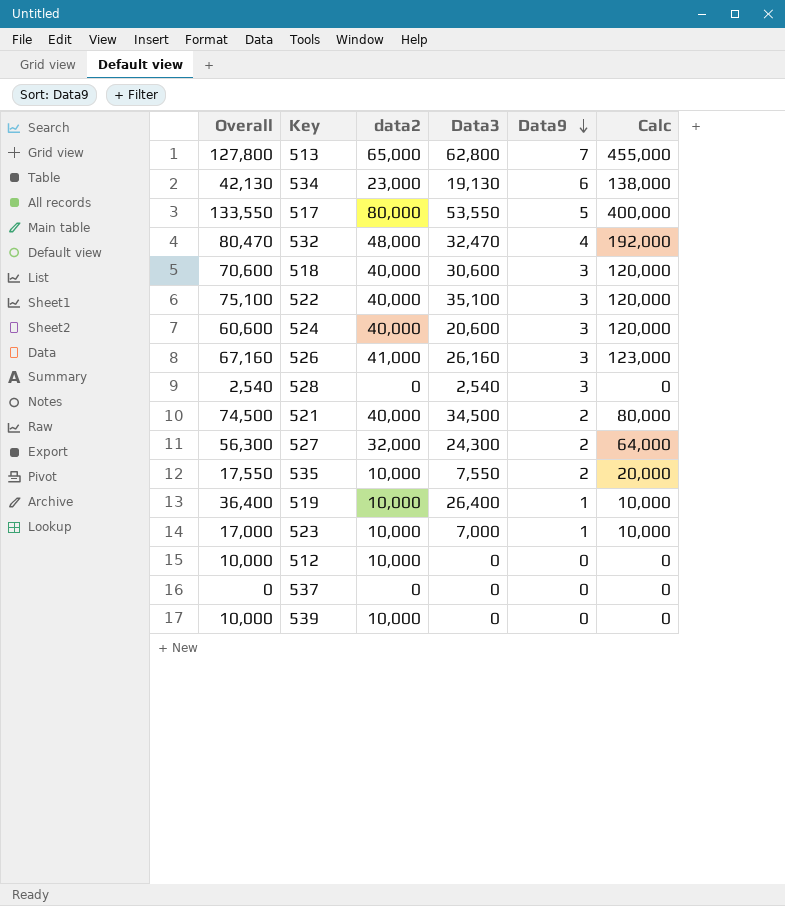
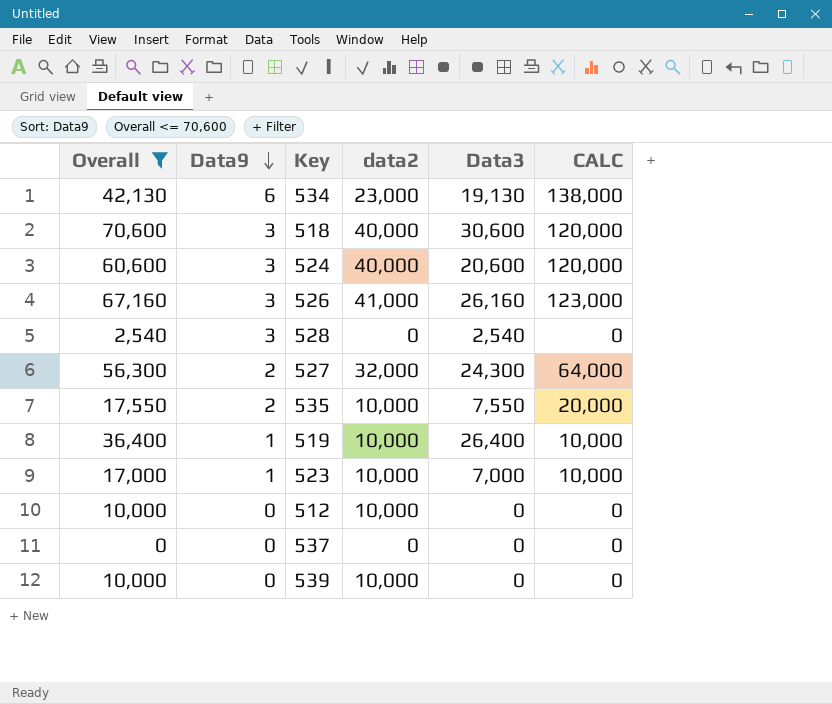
filter: none -> Overall <= 70,600
column Data9 | position: 5 -> 2
column name: Calc -> CALC

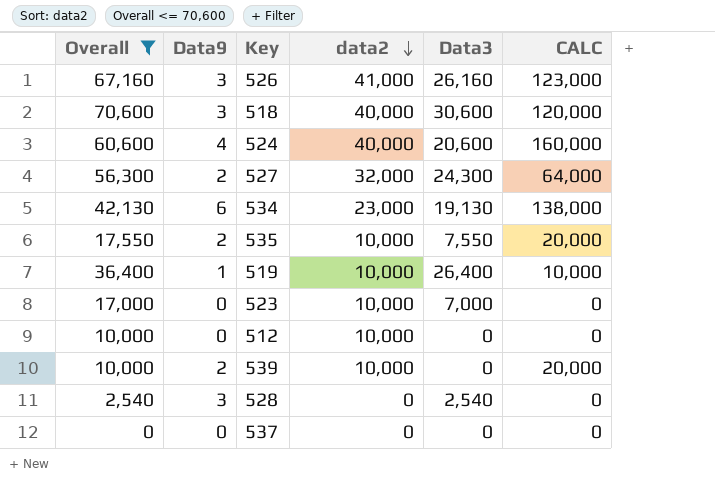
row order: Data9 descending -> data2 descending
524 | Data9: 3 -> 4
524 | CALC: 120,000 -> 160,000
523 | Data9: 1 -> 0
523 | CALC: 10,000 -> 0
539 | Data9: 0 -> 2
539 | CALC: 0 -> 20,000

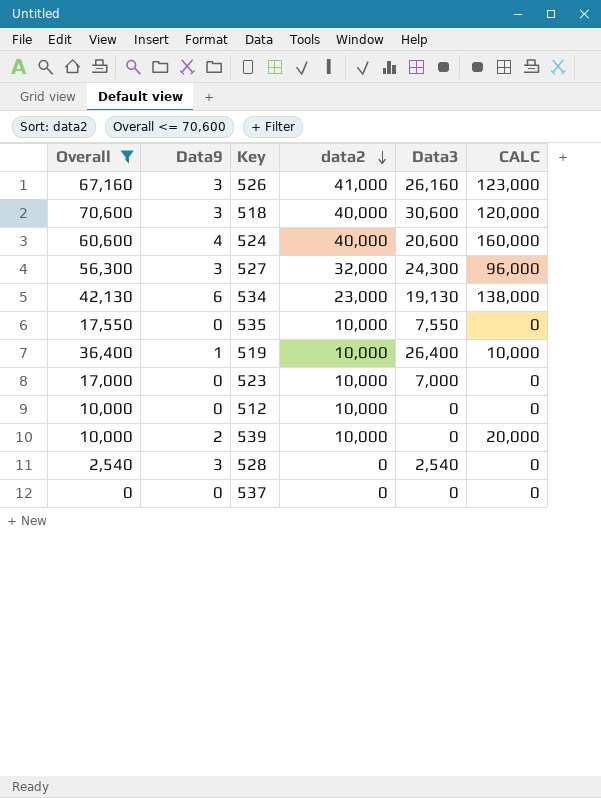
527 | Data9: 2 -> 3
527 | CALC: 64,000 -> 96,000
535 | Data9: 2 -> 0
535 | CALC: 20,000 -> 0

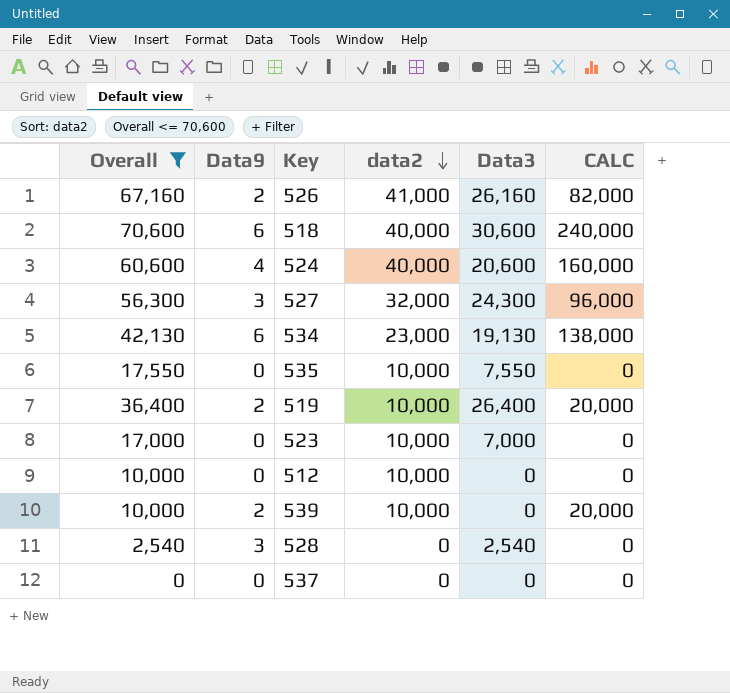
526 | Data9: 3 -> 2
526 | CALC: 123,000 -> 82,000
518 | Data9: 3 -> 6
518 | CALC: 120,000 -> 240,000
519 | Data9: 1 -> 2
519 | CALC: 10,000 -> 20,000

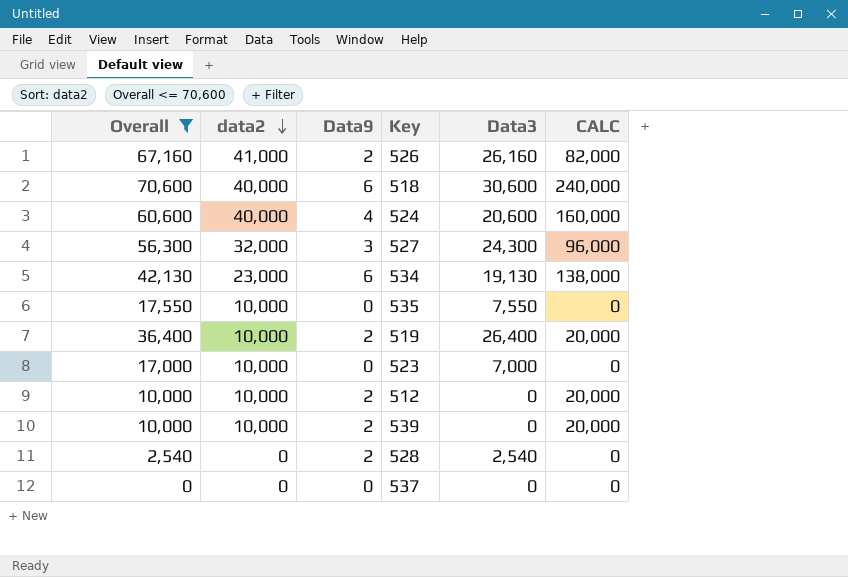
column data2 | position: 4 -> 2
512 | Data9: 0 -> 2
512 | CALC: 0 -> 20,000
528 | Data9: 3 -> 2

